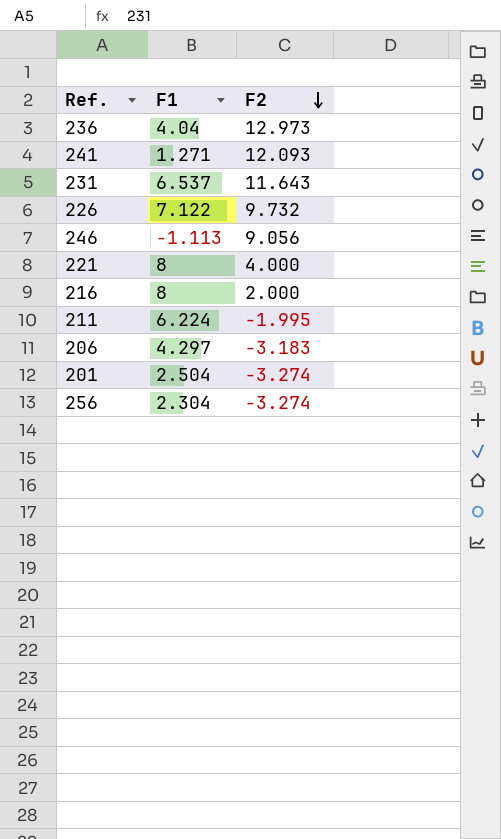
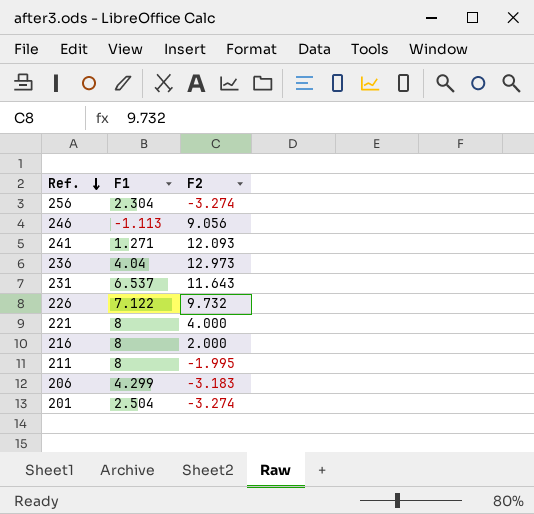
row order: F2 descending -> Ref. descending
211 | F1: 6.224 -> 8
206 | F1: 4.297 -> 4.299

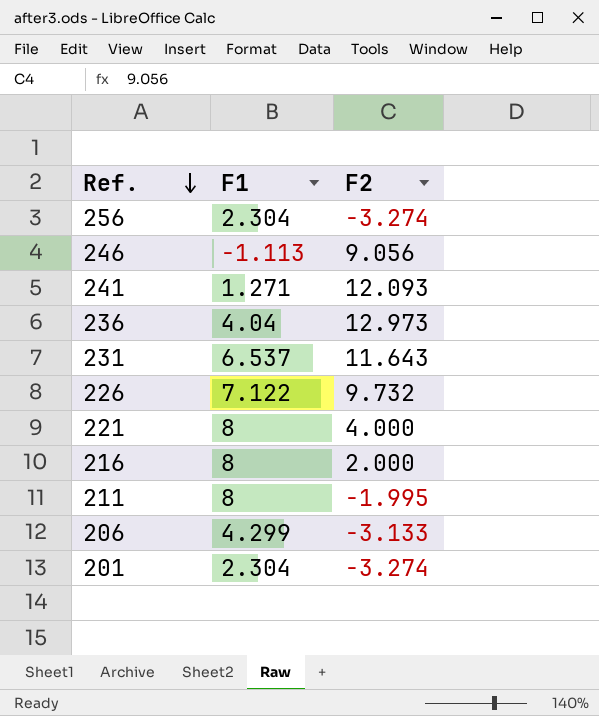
206 | F2: -3.183 -> -3.133
201 | F1: 2.504 -> 2.304

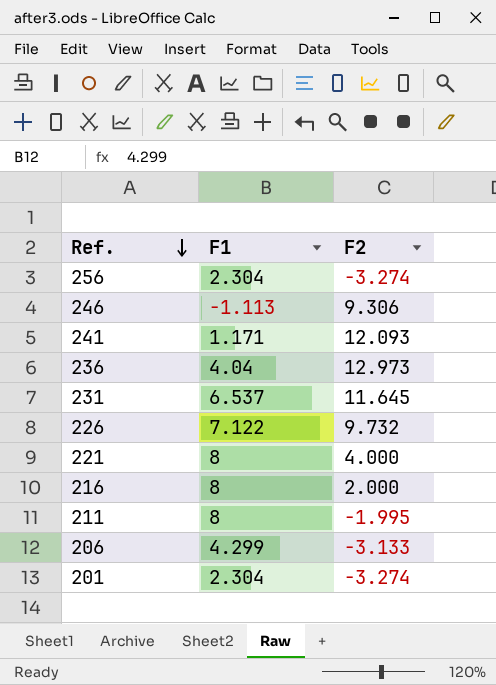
246 | F2: 9.056 -> 9.306
241 | F1: 1.271 -> 1.171
231 | F2: 11.643 -> 11.645

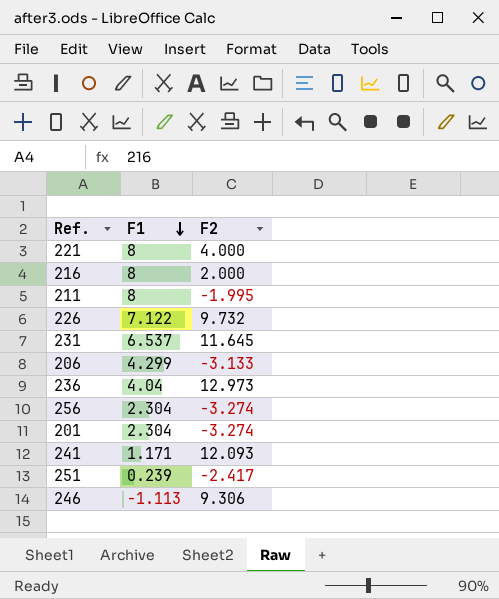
row order: Ref. descending -> F1 descending
row 251: none -> 0.239 | -2.417

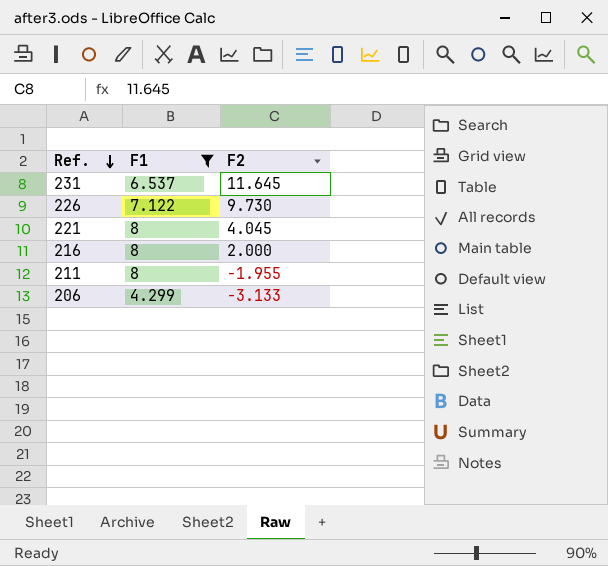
filter: none -> F1 >= 4.299
row order: F1 descending -> Ref. descending
226 | F2: 9.732 -> 9.730
221 | F2: 4.000 -> 4.045
211 | F2: -1.995 -> -1.955

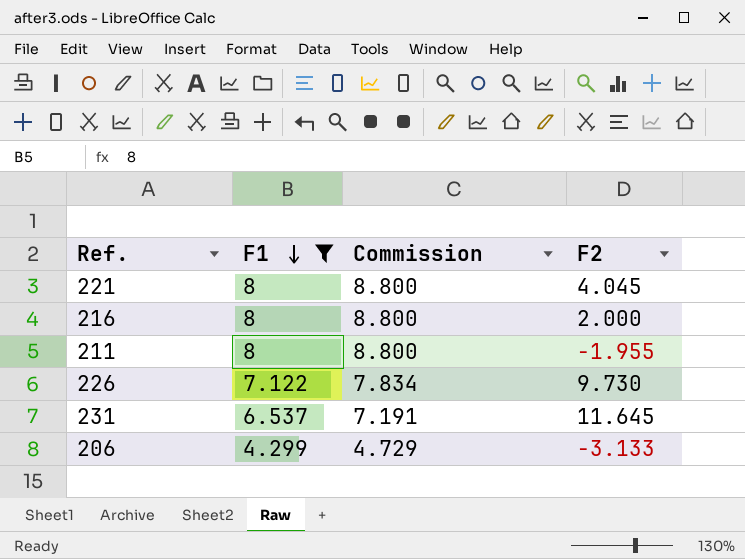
row order: Ref. descending -> F1 descending
column Commission | formula: none -> [F1] * 1.1

